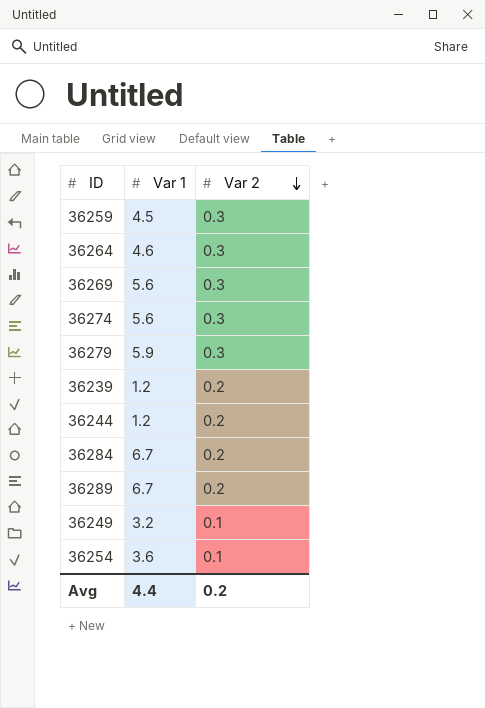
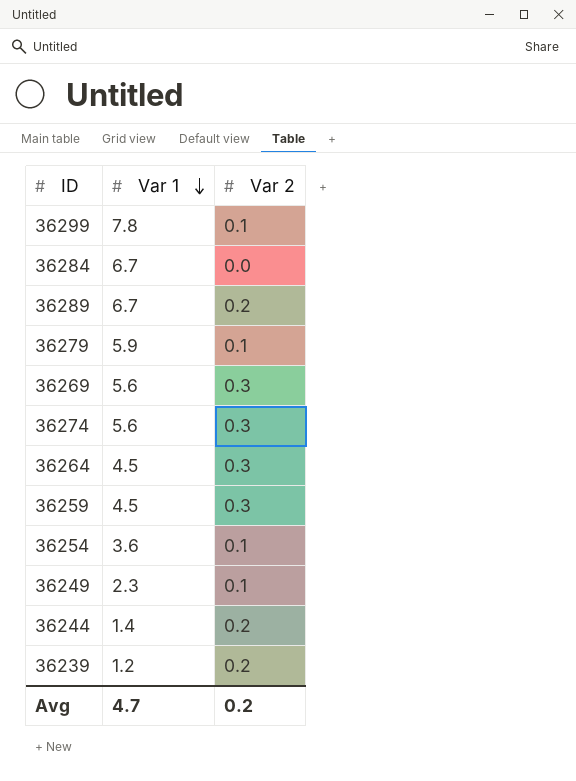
row order: Var 2 descending -> Var 1 descending
row 36299: none -> 7.8 | 0.1
36284 | Var 2: 0.2 -> 0.0
36279 | Var 2: 0.3 -> 0.1
36264 | Var 1: 4.6 -> 4.5
36249 | Var 1: 3.2 -> 2.3
36244 | Var 1: 1.2 -> 1.4
Avg | Var 1: 4.4 -> 4.7

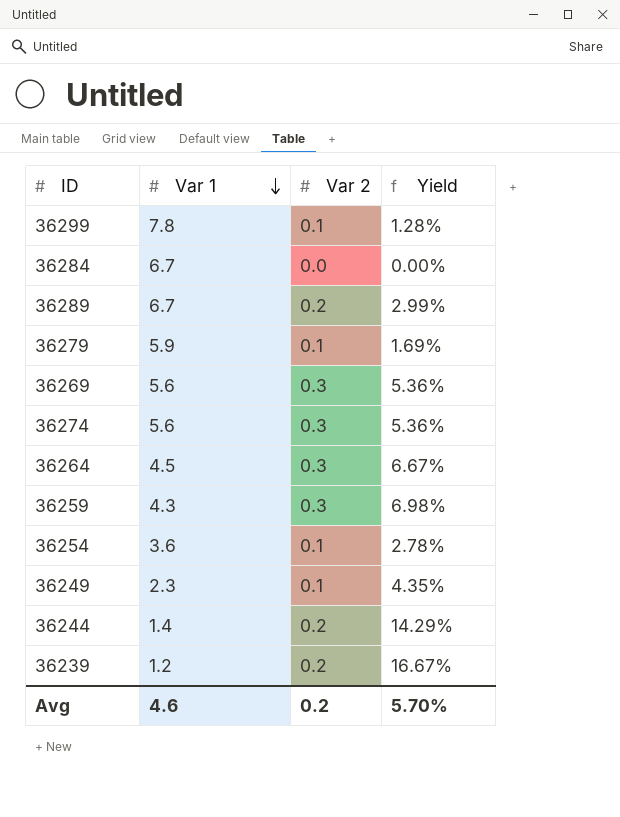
column Yield | formula: none -> [Var 2] / [Var 1]
36259 | Var 1: 4.5 -> 4.3
Avg | Var 1: 4.7 -> 4.6

